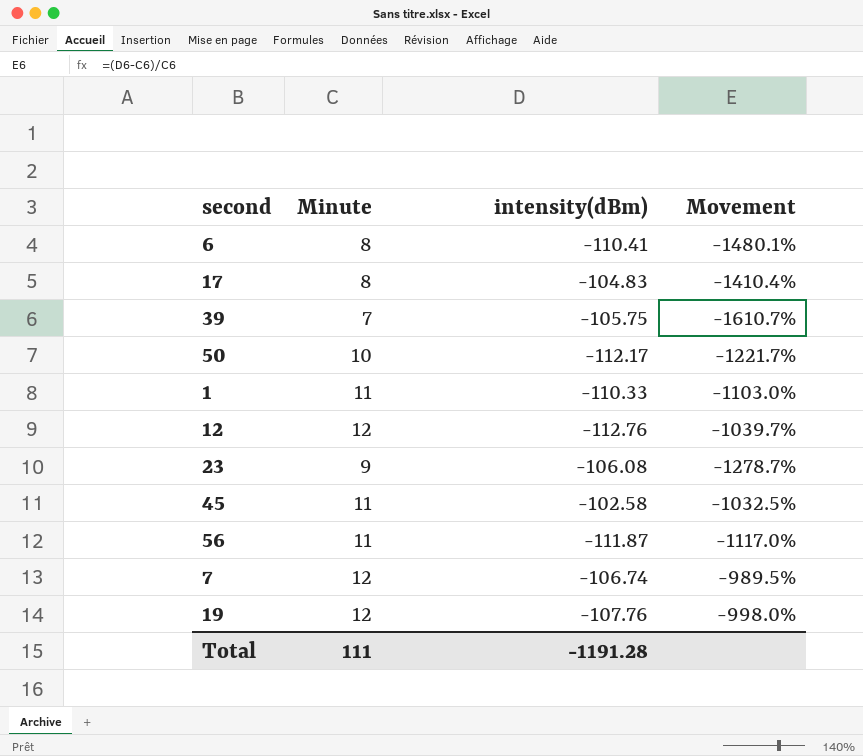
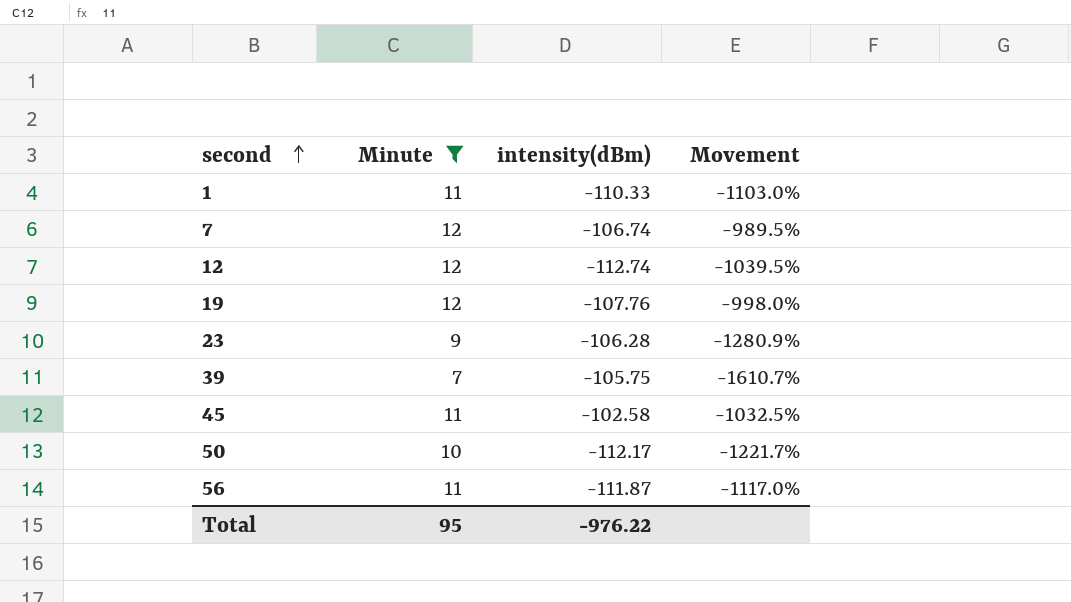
filter: none -> Minute != 8
row order: none -> second ascending
12 | intensity(dBm): -112.76 -> -112.74
12 | Movement: -1039.7% -> -1039.5%
23 | intensity(dBm): -106.08 -> -106.28
23 | Movement: -1278.7% -> -1280.9%
Total | Minute: 111 -> 95
Total | intensity(dBm): -1191.28 -> -976.22

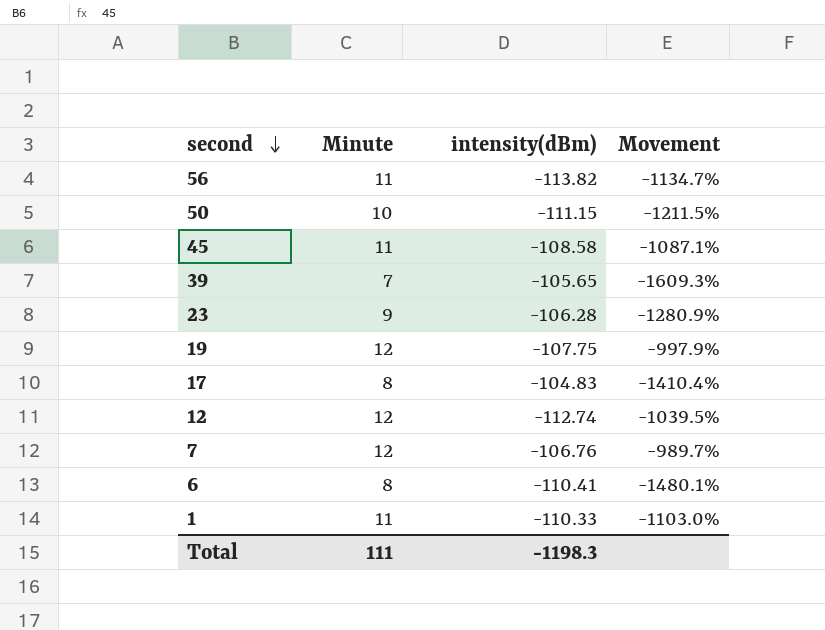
filter: Minute != 8 -> none
row order: second ascending -> second descending
56 | intensity(dBm): -111.87 -> -113.82
56 | Movement: -1117.0% -> -1134.7%
50 | intensity(dBm): -112.17 -> -111.15
50 | Movement: -1221.7% -> -1211.5%
45 | intensity(dBm): -102.58 -> -108.58
45 | Movement: -1032.5% -> -1087.1%
39 | intensity(dBm): -105.75 -> -105.65
39 | Movement: -1610.7% -> -1609.3%
19 | intensity(dBm): -107.76 -> -107.75
19 | Movement: -998.0% -> -997.9%
7 | intensity(dBm): -106.74 -> -106.76
7 | Movement: -989.5% -> -989.7%
Total | Minute: 95 -> 111
Total | intensity(dBm): -976.22 -> -1198.3

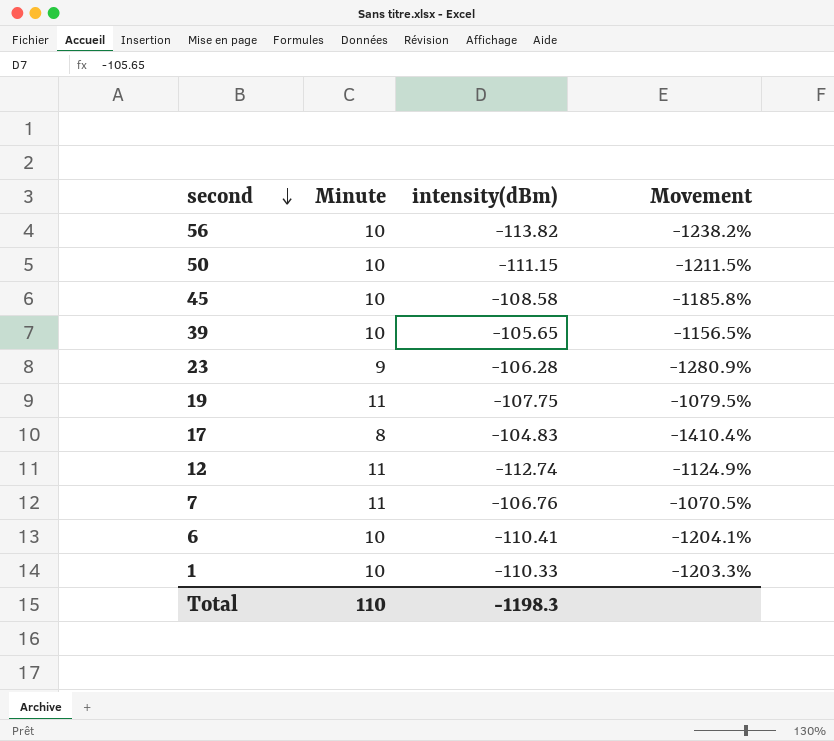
56 | Minute: 11 -> 10
56 | Movement: -1134.7% -> -1238.2%
45 | Minute: 11 -> 10
45 | Movement: -1087.1% -> -1185.8%
39 | Minute: 7 -> 10
39 | Movement: -1609.3% -> -1156.5%
19 | Minute: 12 -> 11
19 | Movement: -997.9% -> -1079.5%
12 | Minute: 12 -> 11
12 | Movement: -1039.5% -> -1124.9%
7 | Minute: 12 -> 11
7 | Movement: -989.7% -> -1070.5%
6 | Minute: 8 -> 10
6 | Movement: -1480.1% -> -1204.1%
1 | Minute: 11 -> 10
1 | Movement: -1103.0% -> -1203.3%
Total | Minute: 111 -> 110

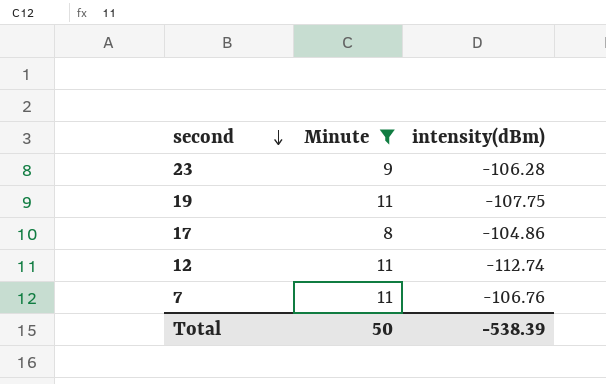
filter: none -> Minute != 10
column Movement | formula: ([intensity(dBm)] - [Minute]) / [Minute] -> none
17 | intensity(dBm): -104.83 -> -104.86
Total | Minute: 110 -> 50
Total | intensity(dBm): -1198.3 -> -538.39

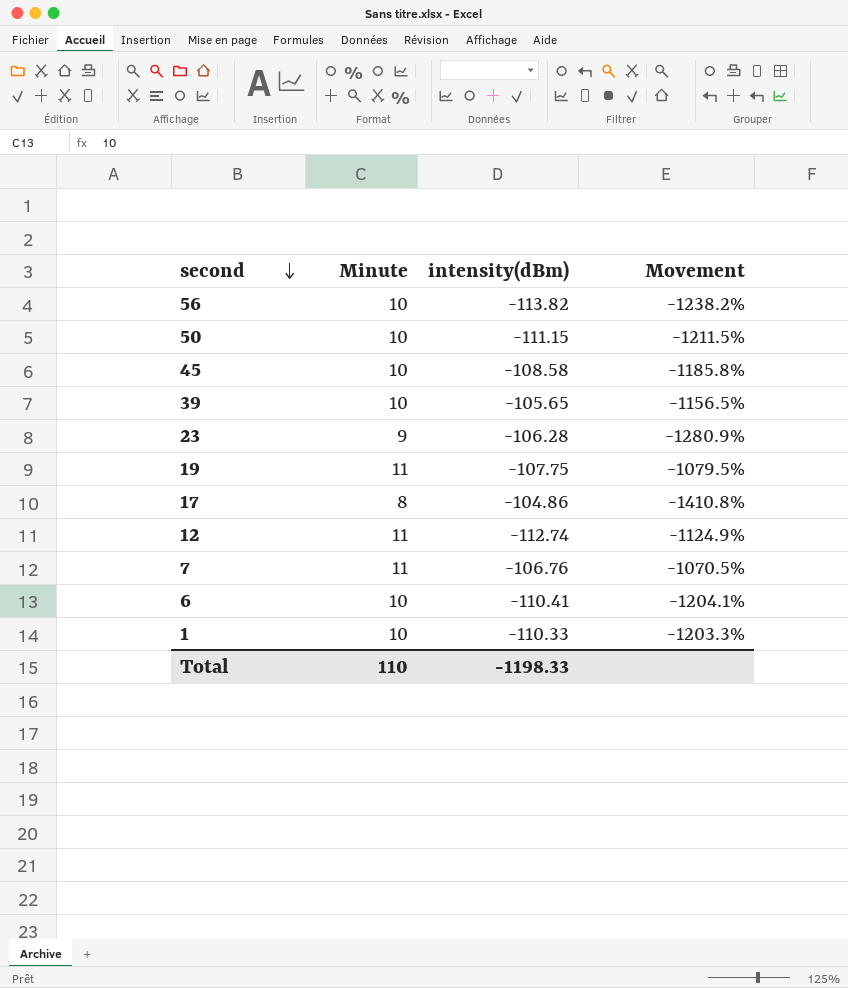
filter: Minute != 10 -> none
column Movement | formula: none -> ([intensity(dBm)] - [Minute]) / [Minute]
Total | Minute: 50 -> 110
Total | intensity(dBm): -538.39 -> -1198.33

